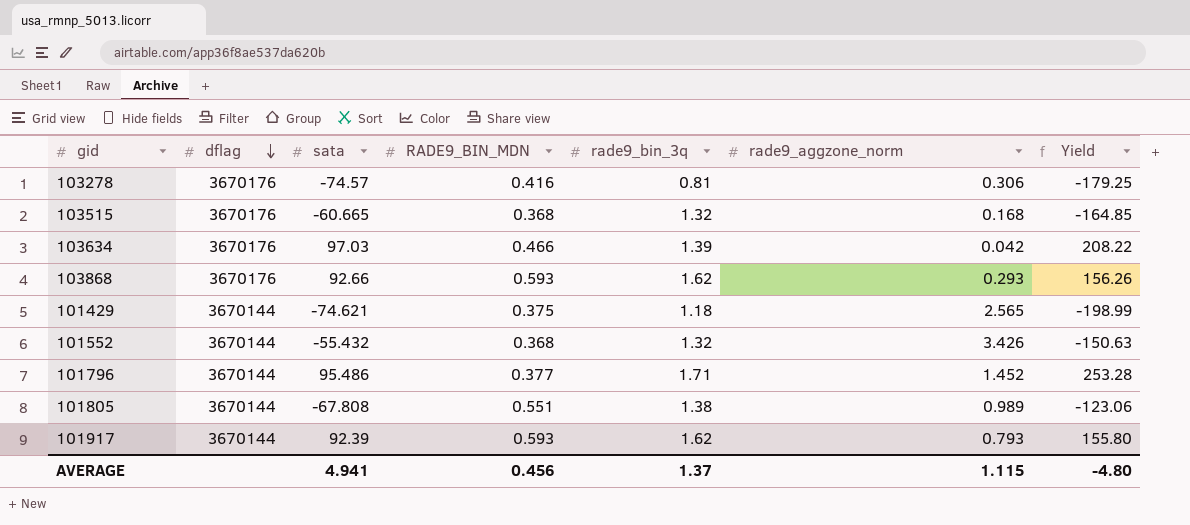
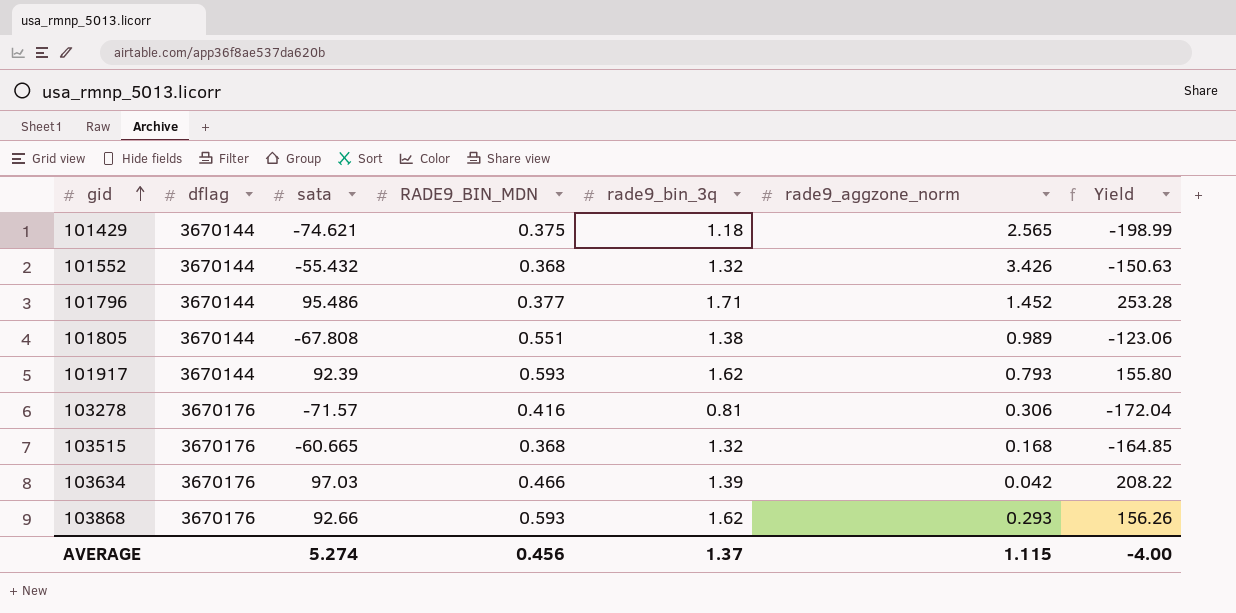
row order: dflag descending -> gid ascending
103278 | sata: -74.57 -> -71.57
103278 | Yield: -179.25 -> -172.04
AVERAGE | sata: 4.941 -> 5.274
AVERAGE | Yield: -4.80 -> -4.00

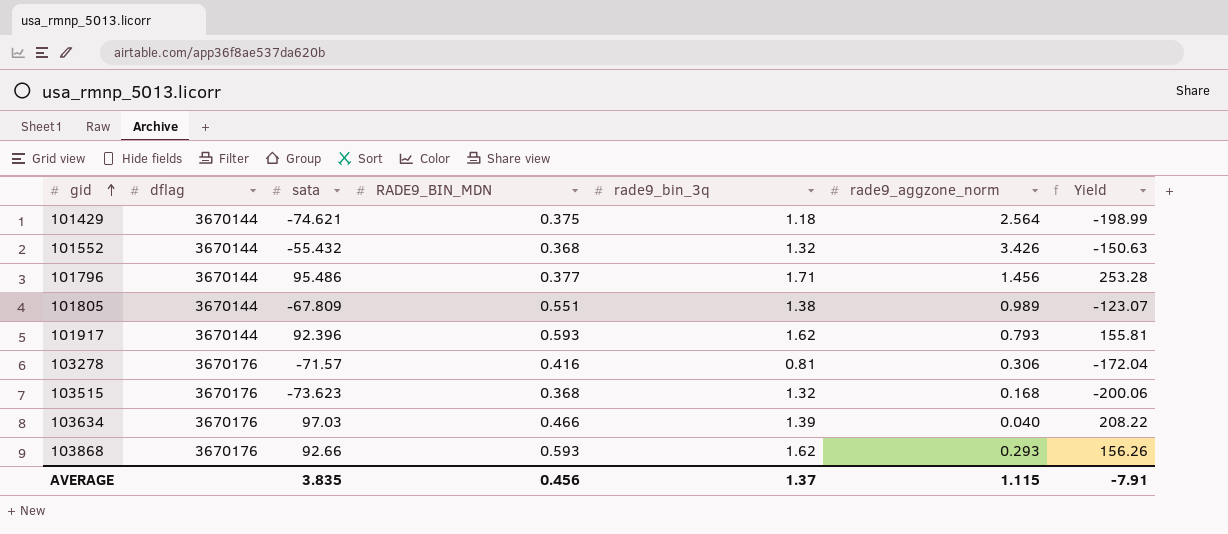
101429 | rade9_aggzone_norm: 2.565 -> 2.564
101796 | rade9_aggzone_norm: 1.452 -> 1.456
101805 | sata: -67.808 -> -67.809
101805 | Yield: -123.06 -> -123.07
101917 | sata: 92.39 -> 92.396
101917 | Yield: 155.80 -> 155.81
103515 | sata: -60.665 -> -73.623
103515 | Yield: -164.85 -> -200.06
103634 | rade9_aggzone_norm: 0.042 -> 0.040
AVERAGE | sata: 5.274 -> 3.835
AVERAGE | Yield: -4.00 -> -7.91

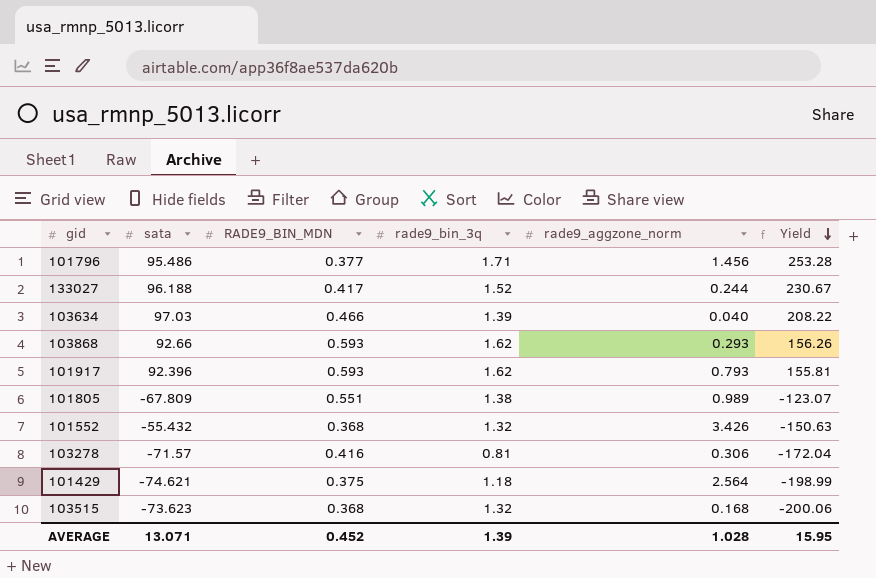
row order: gid ascending -> Yield descending
column dflag | position: 2 -> none
row 133027: none -> 96.188 | 0.417 | 1.52 | 0.244 | 230.67
AVERAGE | sata: 3.835 -> 13.071
AVERAGE | RADE9_BIN_MDN: 0.456 -> 0.452
AVERAGE | rade9_bin_3q: 1.37 -> 1.39
AVERAGE | rade9_aggzone_norm: 1.115 -> 1.028
AVERAGE | Yield: -7.91 -> 15.95

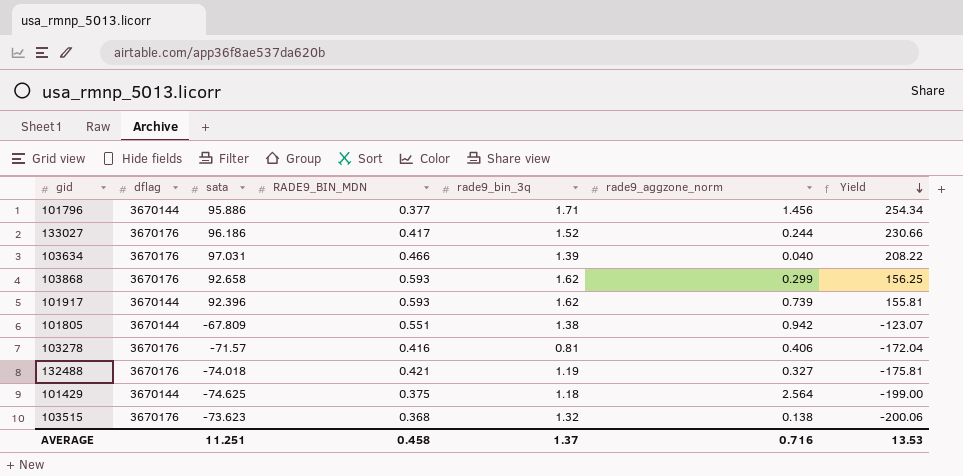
column dflag | position: none -> 2
row 101552: -55.432 | 0.368 | 1.32 | 3.426 | -150.63 -> none
101796 | sata: 95.486 -> 95.886
101796 | Yield: 253.28 -> 254.34
133027 | sata: 96.188 -> 96.186
133027 | Yield: 230.67 -> 230.66
103634 | sata: 97.03 -> 97.031
103868 | sata: 92.66 -> 92.658
103868 | rade9_aggzone_norm: 0.293 -> 0.299
103868 | Yield: 156.26 -> 156.25
101917 | rade9_aggzone_norm: 0.793 -> 0.739
101805 | rade9_aggzone_norm: 0.989 -> 0.942
103278 | rade9_aggzone_norm: 0.306 -> 0.406
row 132488: none -> 3670176 | -74.018 | 0.421 | 1.19 | 0.327 | -175.81
101429 | sata: -74.621 -> -74.625
101429 | Yield: -198.99 -> -199.00
103515 | rade9_aggzone_norm: 0.168 -> 0.138
AVERAGE | sata: 13.071 -> 11.251
AVERAGE | RADE9_BIN_MDN: 0.452 -> 0.458
AVERAGE | rade9_bin_3q: 1.39 -> 1.37
AVERAGE | rade9_aggzone_norm: 1.028 -> 0.716
AVERAGE | Yield: 15.95 -> 13.53

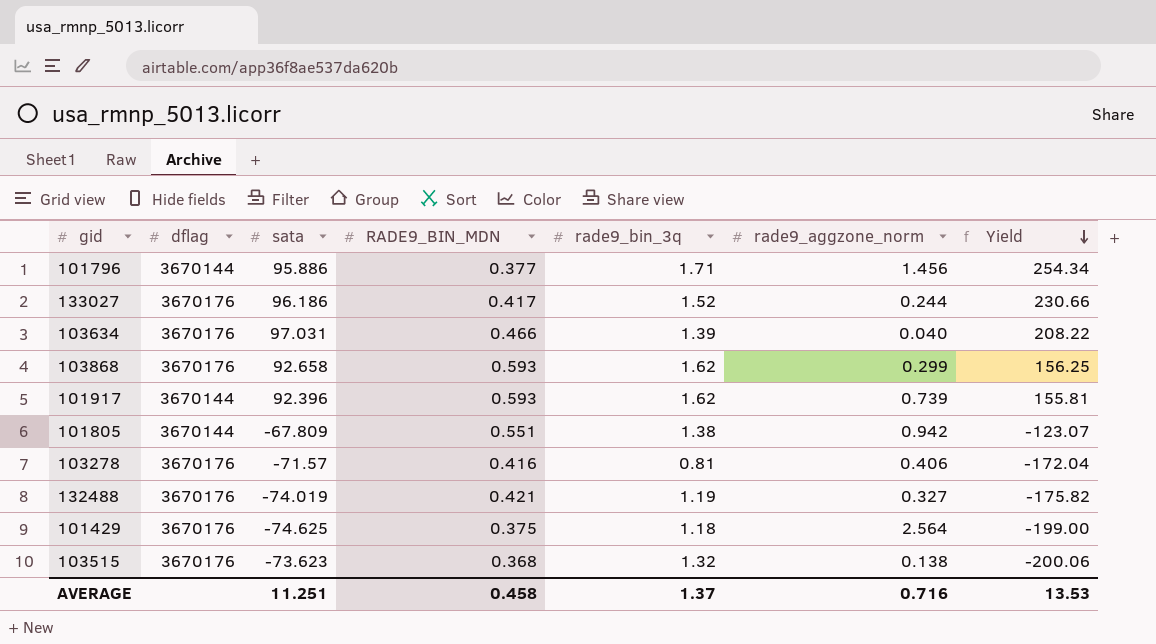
132488 | sata: -74.018 -> -74.019
132488 | Yield: -175.81 -> -175.82
101429 | dflag: 3670144 -> 3670176

